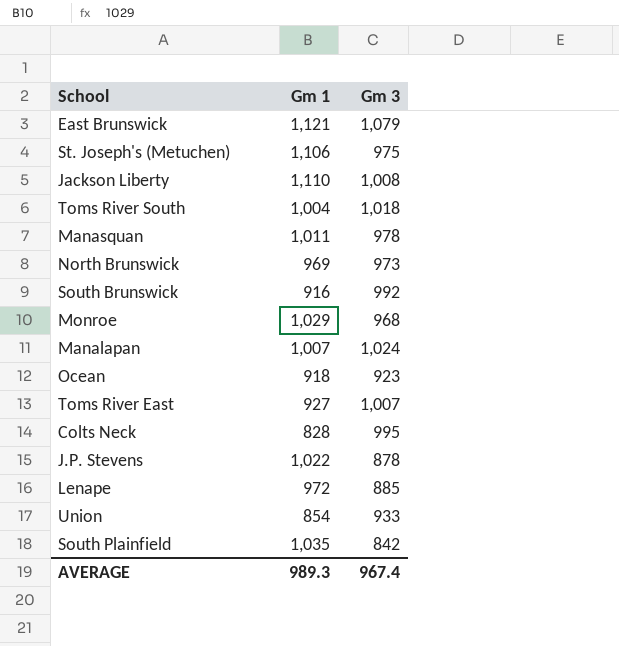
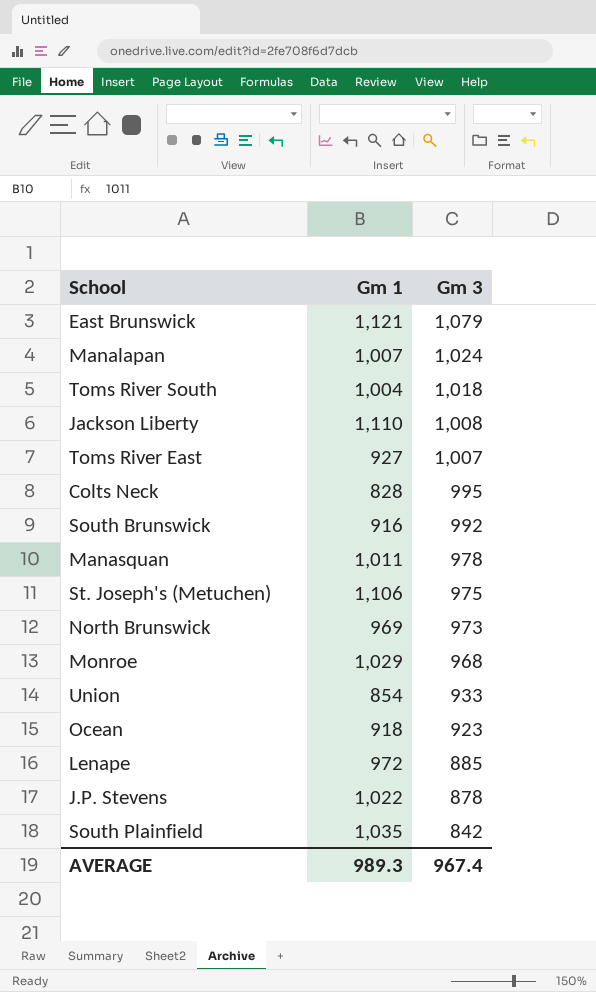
row order: none -> Gm 3 descending

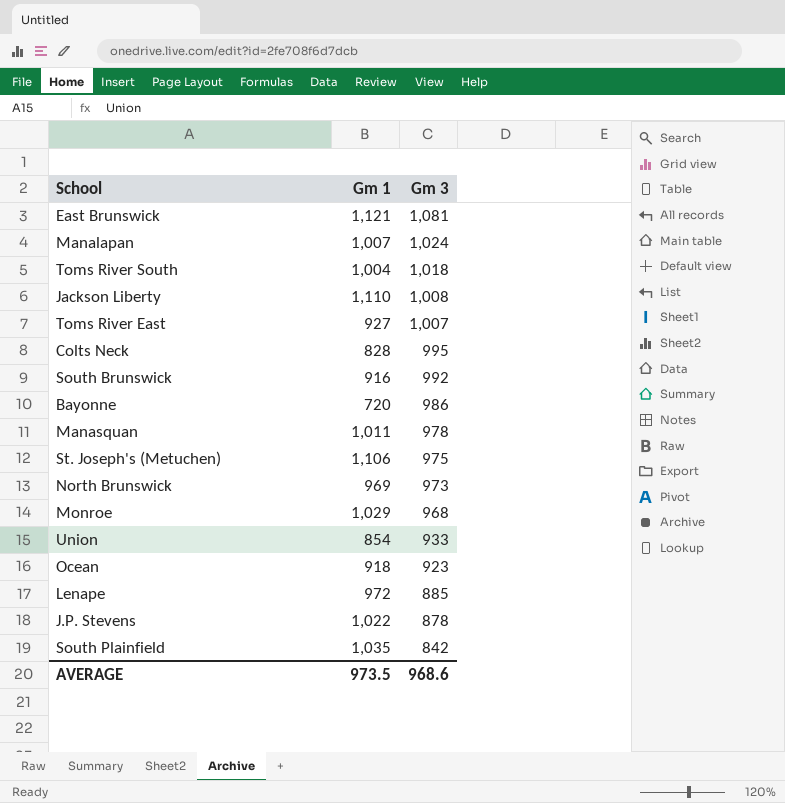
East Brunswick | Gm 3: 1,079 -> 1,081
row Bayonne: none -> 720 | 986
AVERAGE | Gm 1: 989.3 -> 973.5
AVERAGE | Gm 3: 967.4 -> 968.6

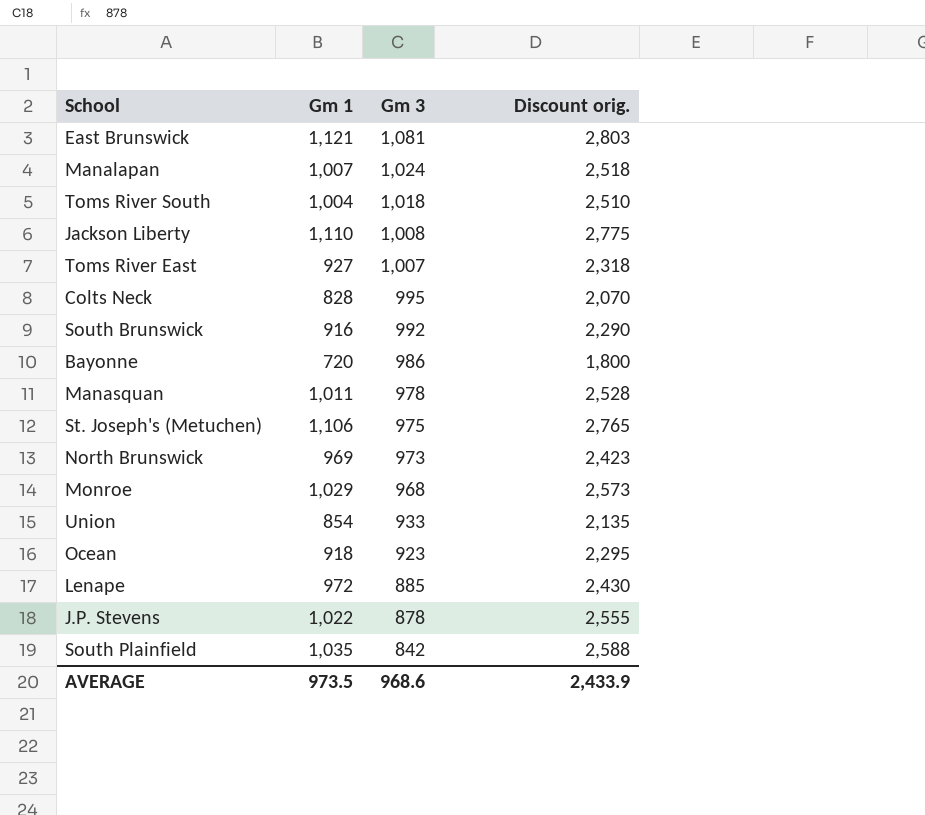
column Discount orig. | formula: none -> [Gm 1] * 2.5

